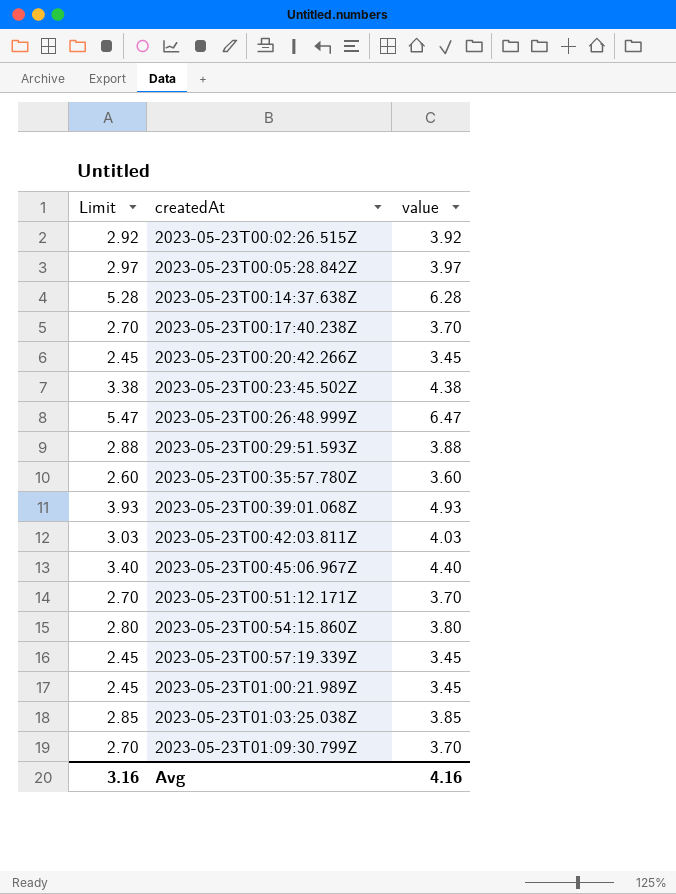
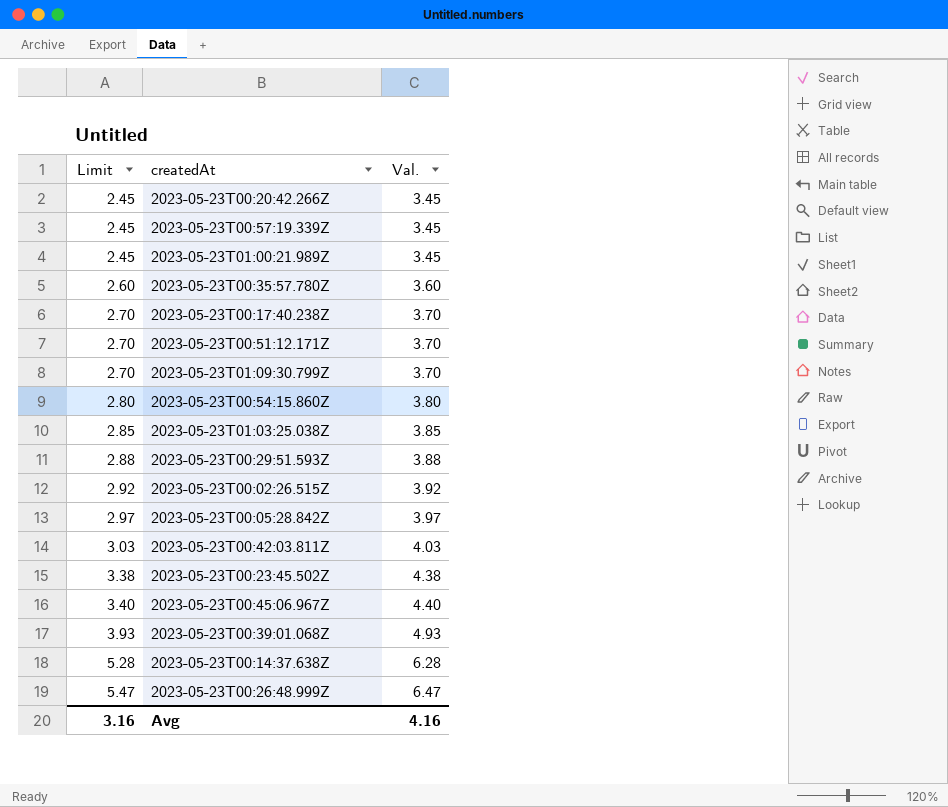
row order: createdAt ascending -> Limit ascending
column name: value -> Val.

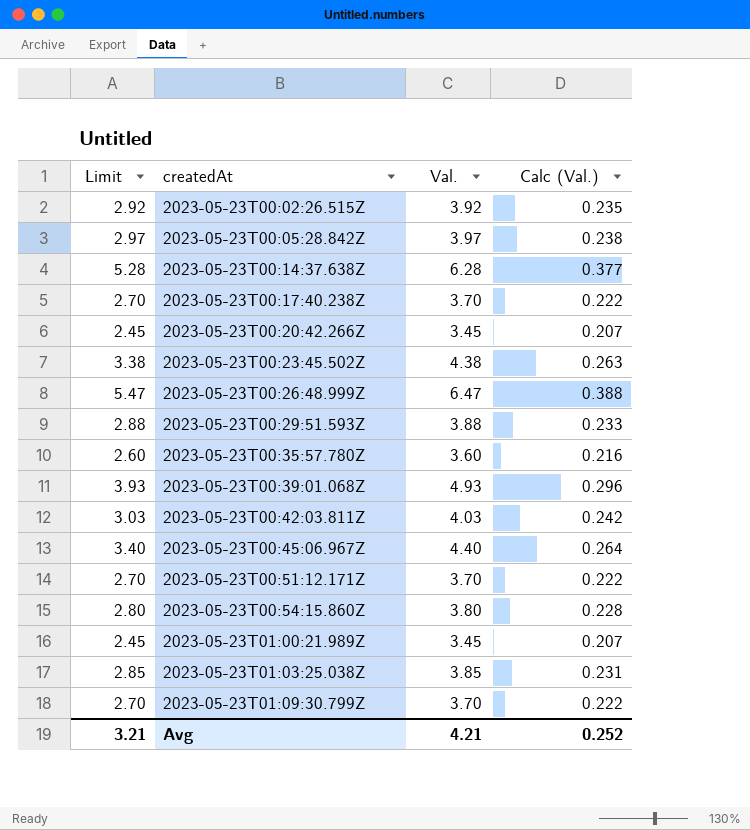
row order: Limit ascending -> createdAt ascending
column Calc (Val.) | formula: none -> [Val.] * 0.06
row 2023-05-23T00:57:19.339Z: 2.45 | 3.45 -> none
Avg | Limit: 3.16 -> 3.21
Avg | Val.: 4.16 -> 4.21

